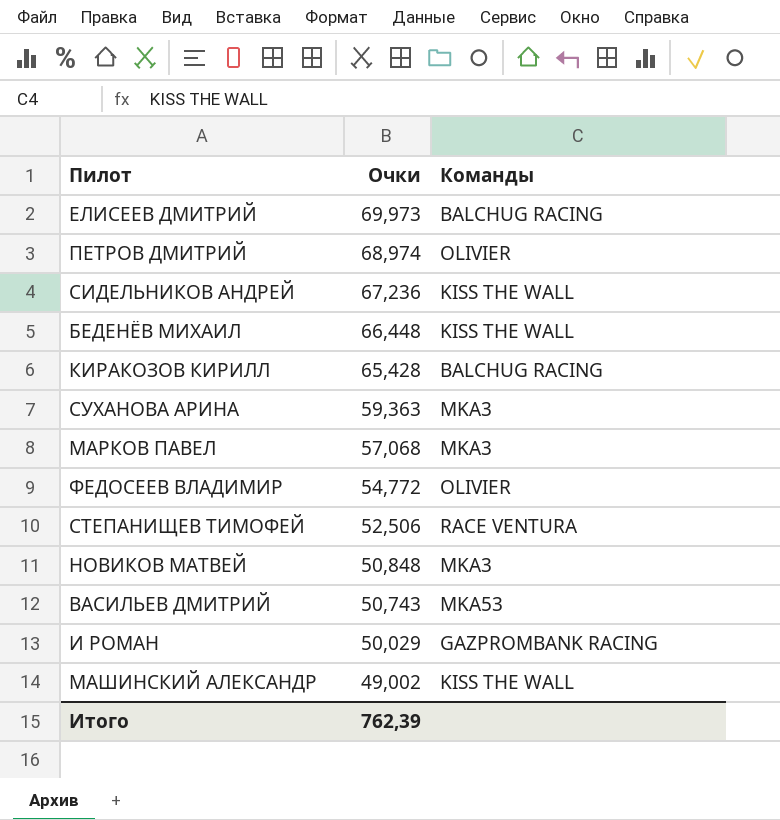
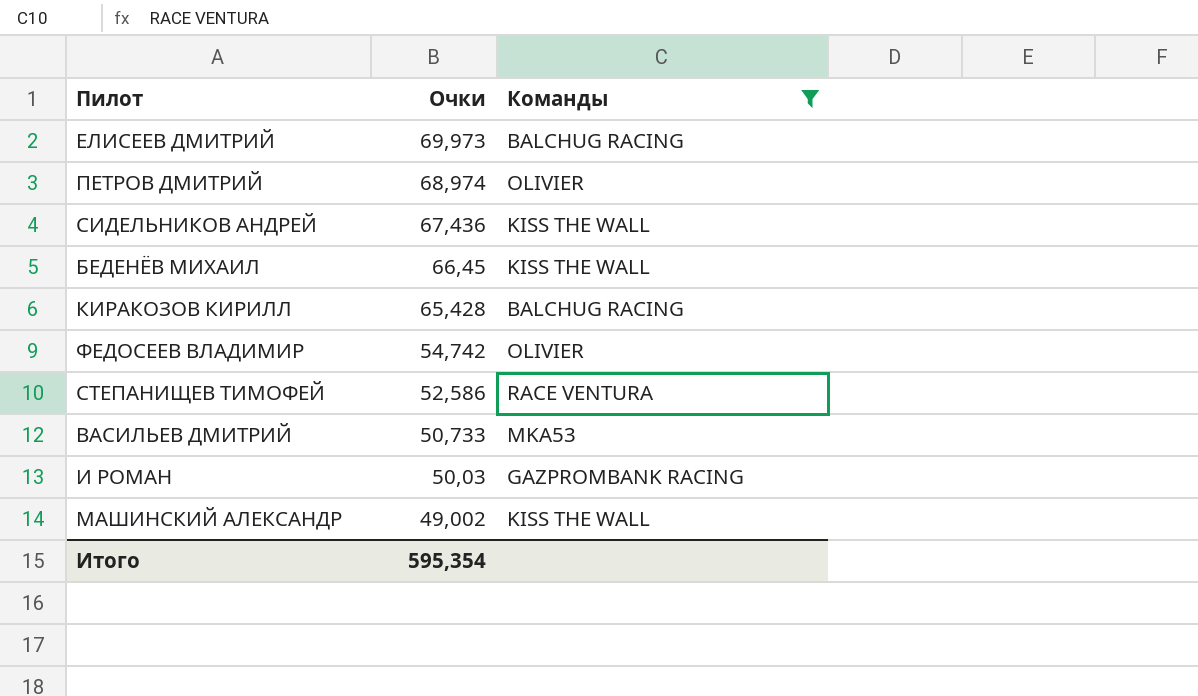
filter: none -> Команды != MKA3
СИДЕЛЬНИКОВ АНДРЕЙ | Очки: 67,236 -> 67,436
БЕДЕНЁВ МИХАИЛ | Очки: 66,448 -> 66,45
ФЕДОСЕЕВ ВЛАДИМИР | Очки: 54,772 -> 54,742
СТЕПАНИЩЕВ ТИМОФЕЙ | Очки: 52,506 -> 52,586
ВАСИЛЬЕВ ДМИТРИЙ | Очки: 50,743 -> 50,733
И РОМАН | Очки: 50,029 -> 50,03
Итого | Очки: 762,39 -> 595,354

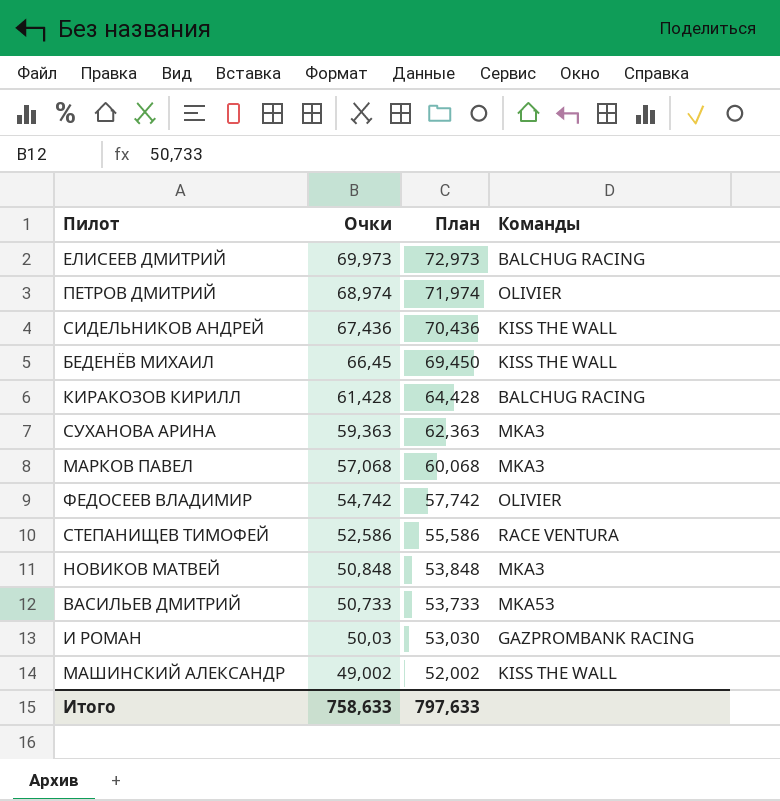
filter: Команды != MKA3 -> none
column План | formula: none -> [Очки] + 3
КИРАКОЗОВ КИРИЛЛ | Очки: 65,428 -> 61,428
Итого | Очки: 595,354 -> 758,633

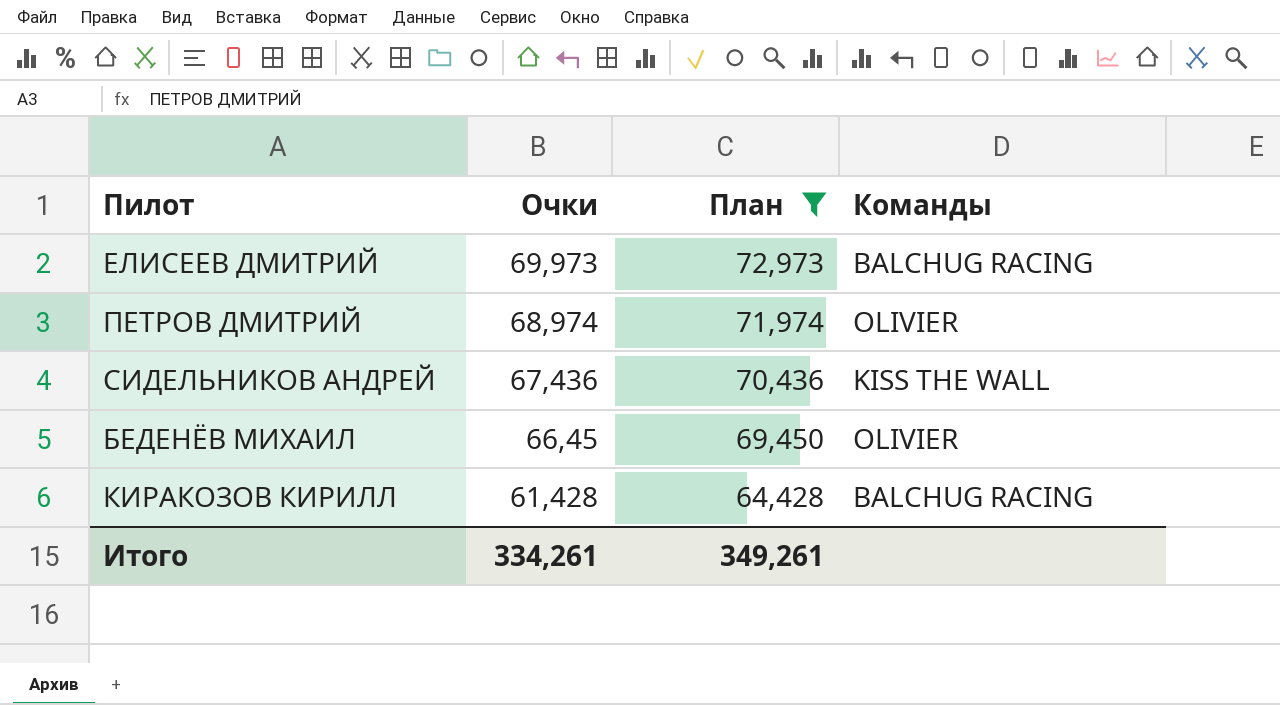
filter: none -> План >= 64,428
БЕДЕНЁВ МИХАИЛ | Команды: KISS THE WALL -> OLIVIER
Итого | Очки: 758,633 -> 334,261
Итого | План: 797,633 -> 349,261

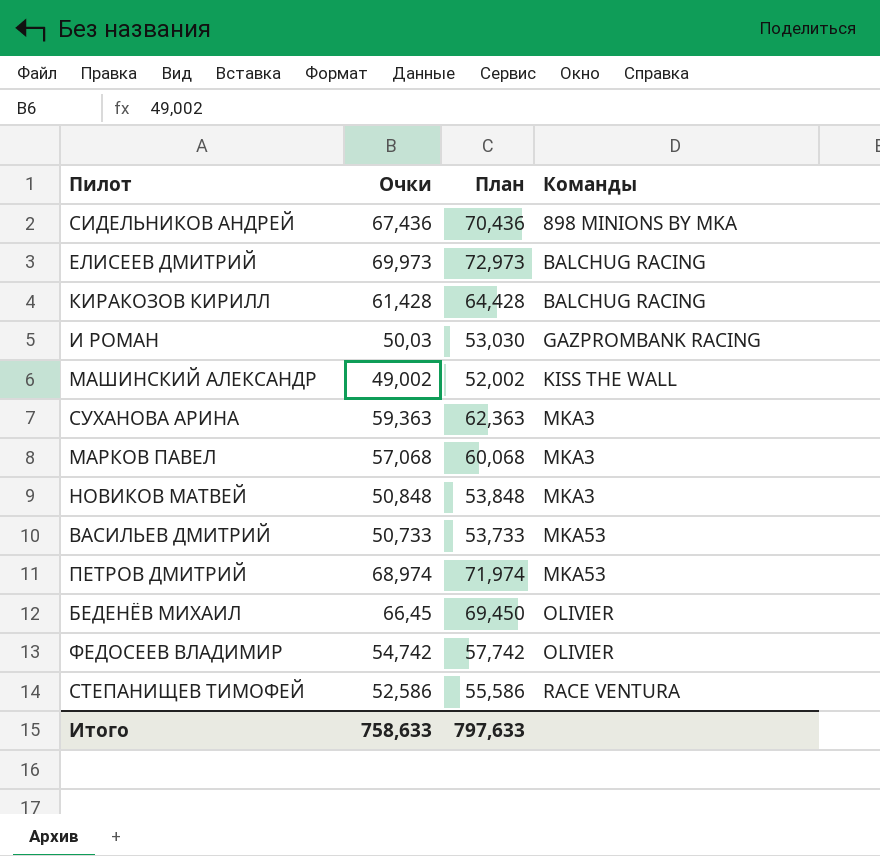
filter: План >= 64,428 -> none
row order: Очки descending -> Команды ascending
СИДЕЛЬНИКОВ АНДРЕЙ | Команды: KISS THE WALL -> 898 MINIONS BY MKA
ПЕТРОВ ДМИТРИЙ | Команды: OLIVIER -> MKA53
Итого | Очки: 334,261 -> 758,633
Итого | План: 349,261 -> 797,633

